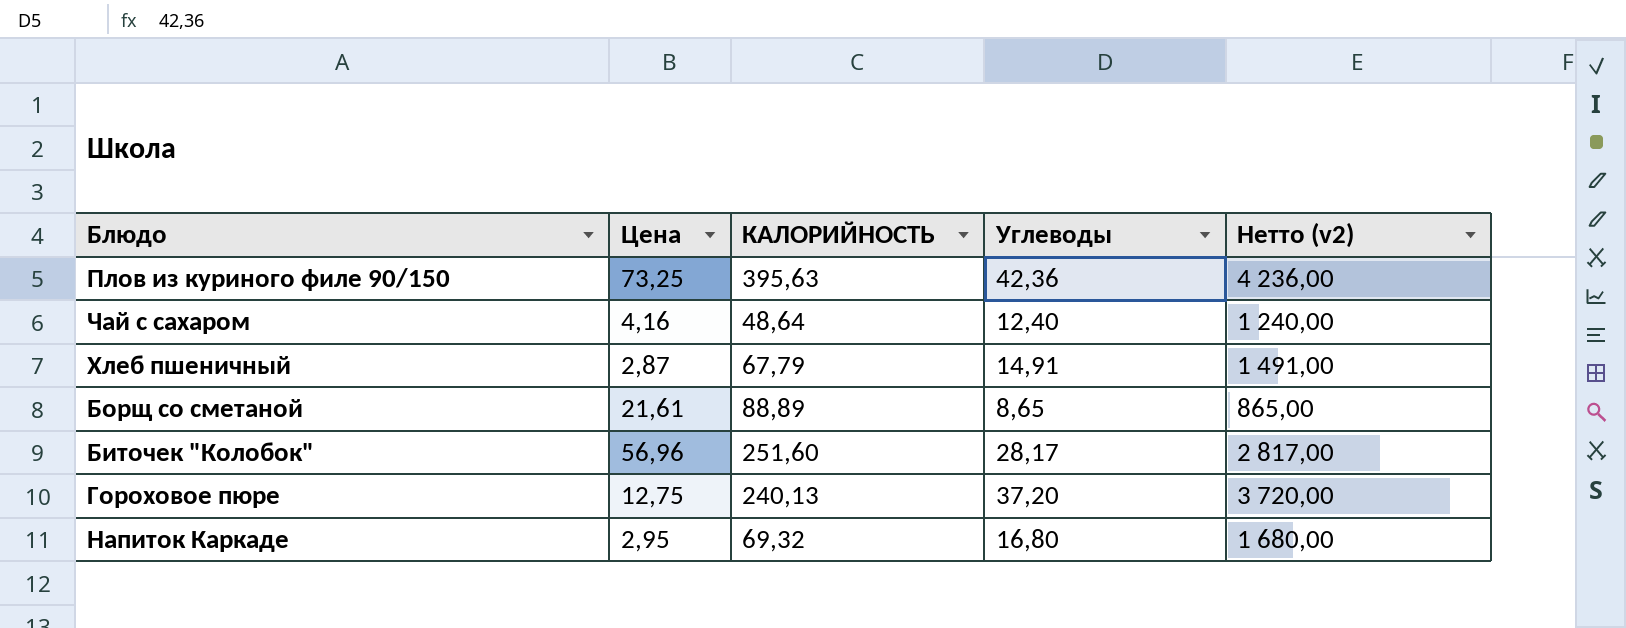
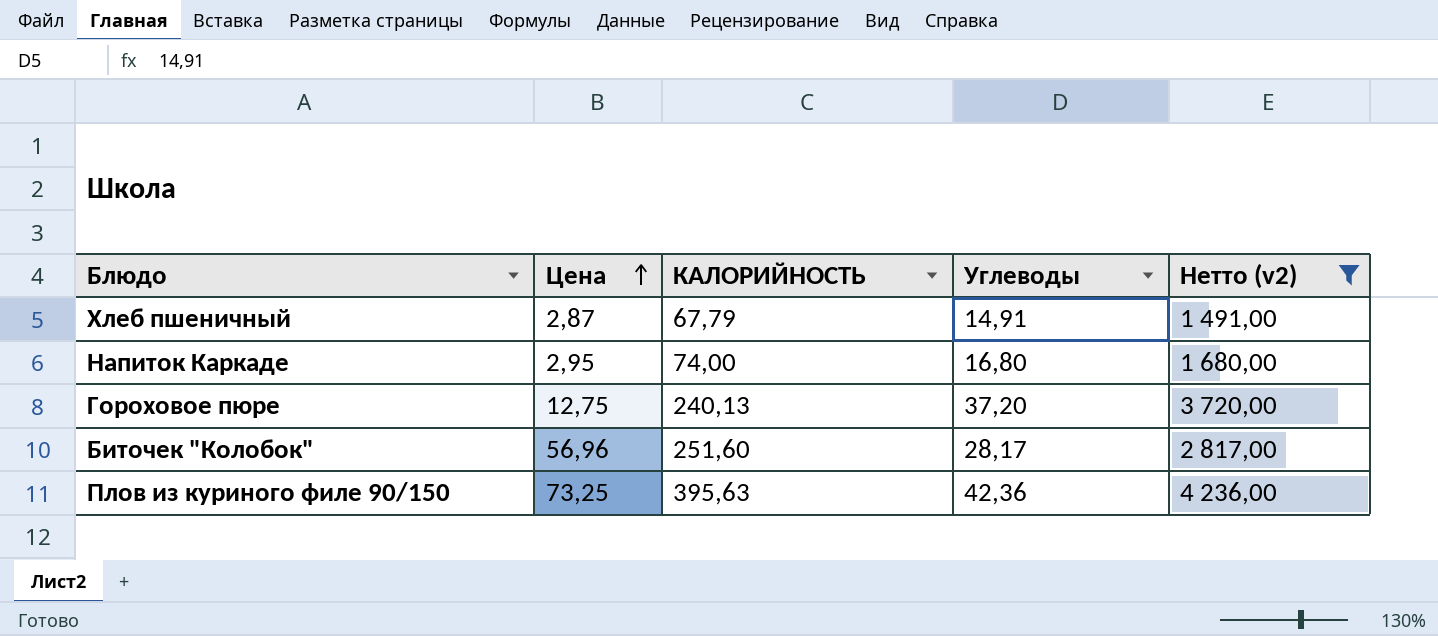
filter: none -> Нетто (v2) >= 1 491,00
row order: none -> Цена ascending
Напиток Каркаде | КАЛОРИЙНОСТЬ: 69,32 -> 74,00

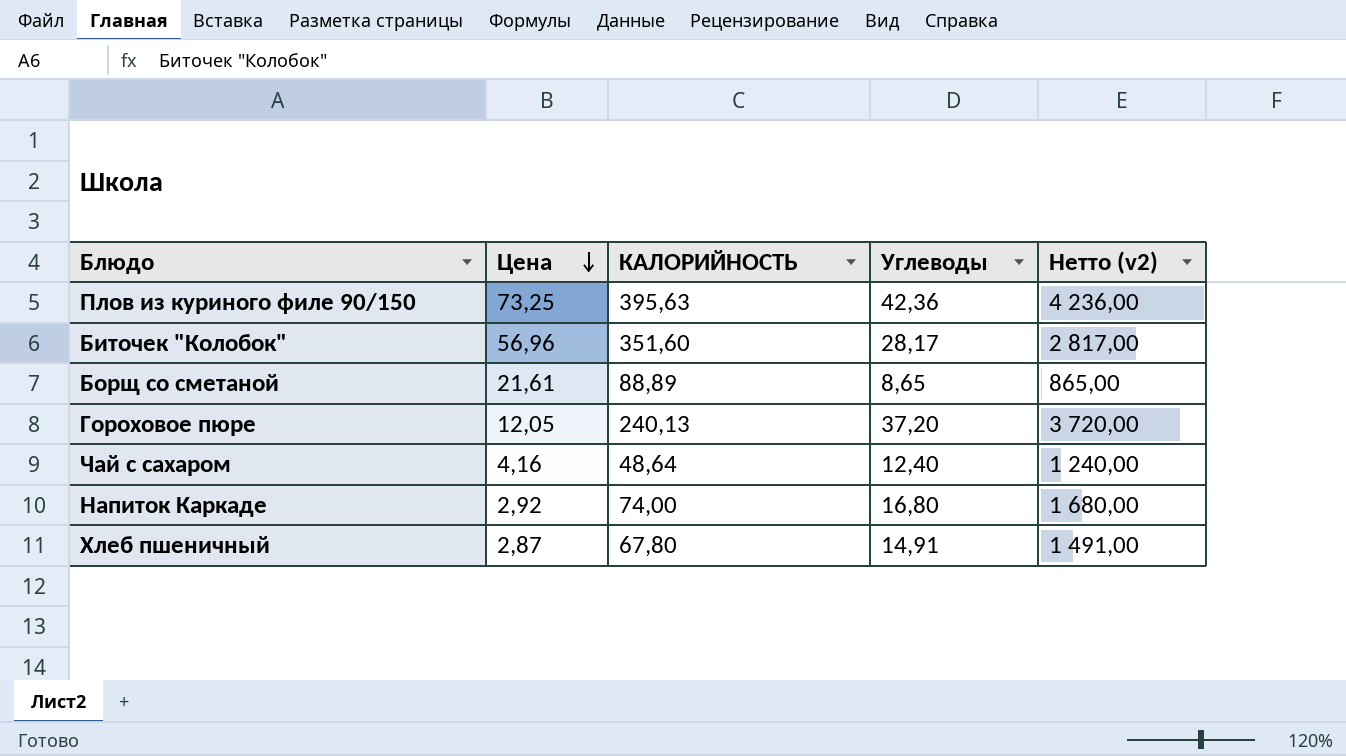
filter: Нетто (v2) >= 1 491,00 -> none
row order: Цена ascending -> Цена descending
Биточек "Колобок" | КАЛОРИЙНОСТЬ: 251,60 -> 351,60
Гороховое пюре | Цена: 12,75 -> 12,05
Напиток Каркаде | Цена: 2,95 -> 2,92
Хлеб пшеничный | КАЛОРИЙНОСТЬ: 67,79 -> 67,80

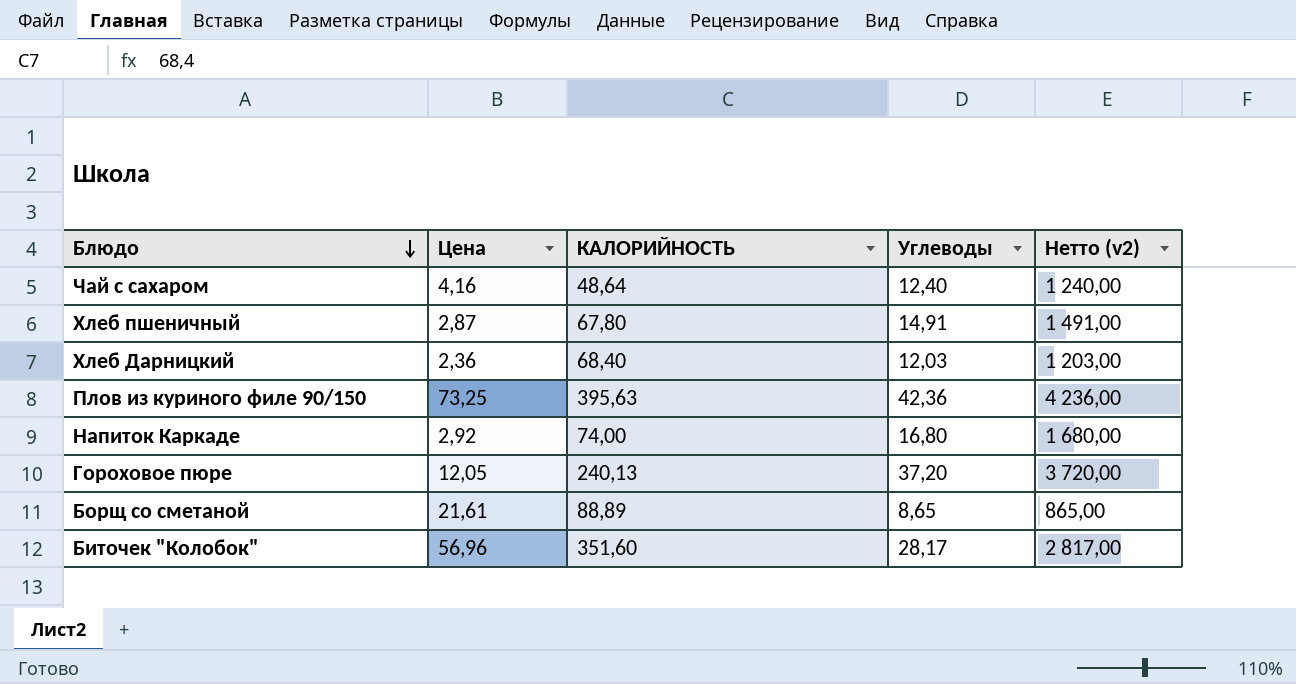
row order: Цена descending -> Блюдо descending
row Хлеб Дарницкий: none -> 2,36 | 68,40 | 12,03 | 1 203,00

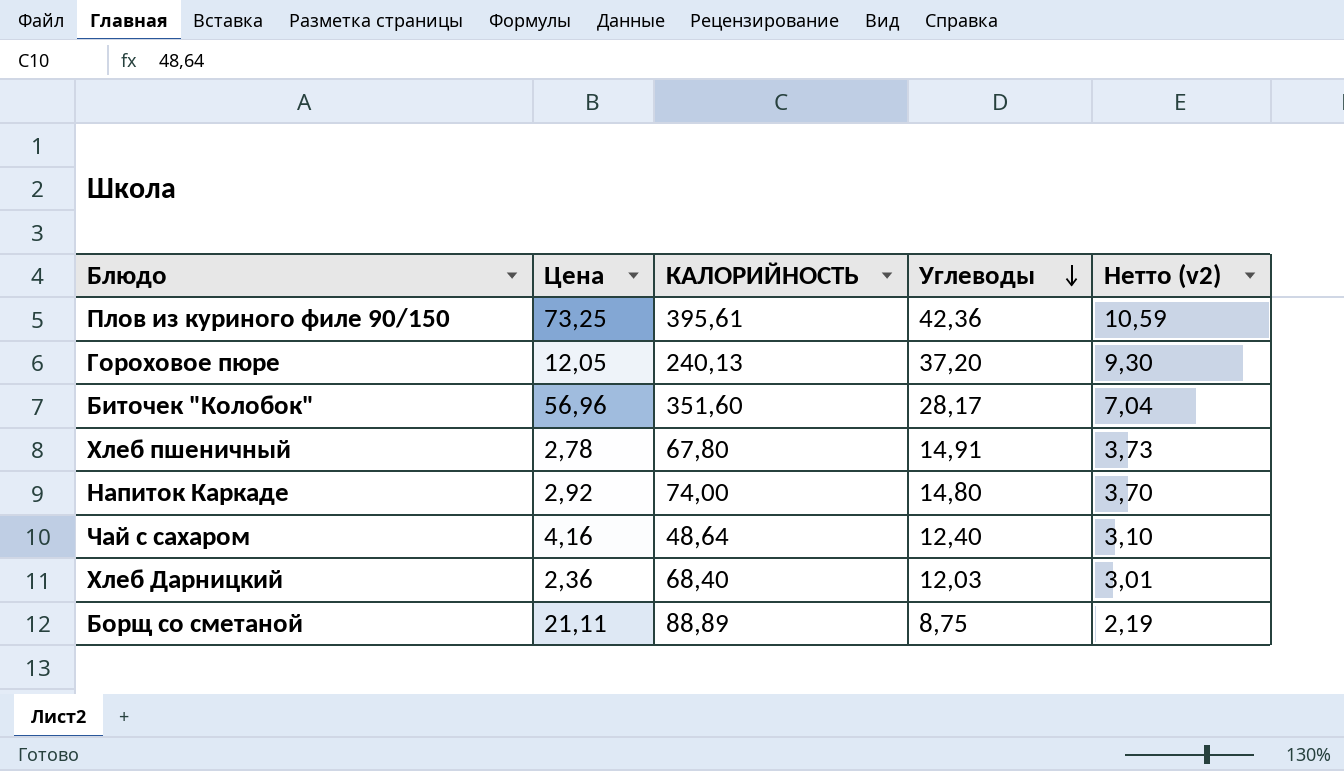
row order: Блюдо descending -> Углеводы descending
column Нетто (v2) | formula: [Углеводы] * 100 -> [Углеводы] * 0,25
Плов из куриного филе 90/150 | КАЛОРИЙНОСТЬ: 395,63 -> 395,61
Хлеб пшеничный | Цена: 2,87 -> 2,78
Напиток Каркаде | Углеводы: 16,80 -> 14,80
Борщ со сметаной | Цена: 21,61 -> 21,11
Борщ со сметаной | Углеводы: 8,65 -> 8,75

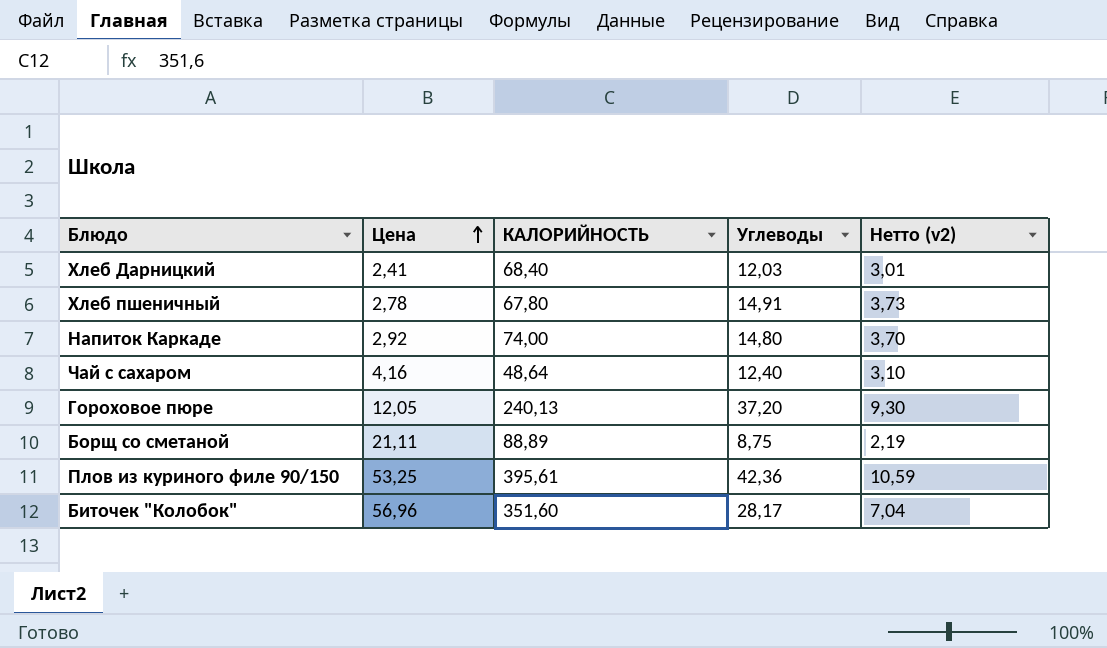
row order: Углеводы descending -> Цена ascending
Хлеб Дарницкий | Цена: 2,36 -> 2,41
Плов из куриного филе 90/150 | Цена: 73,25 -> 53,25

